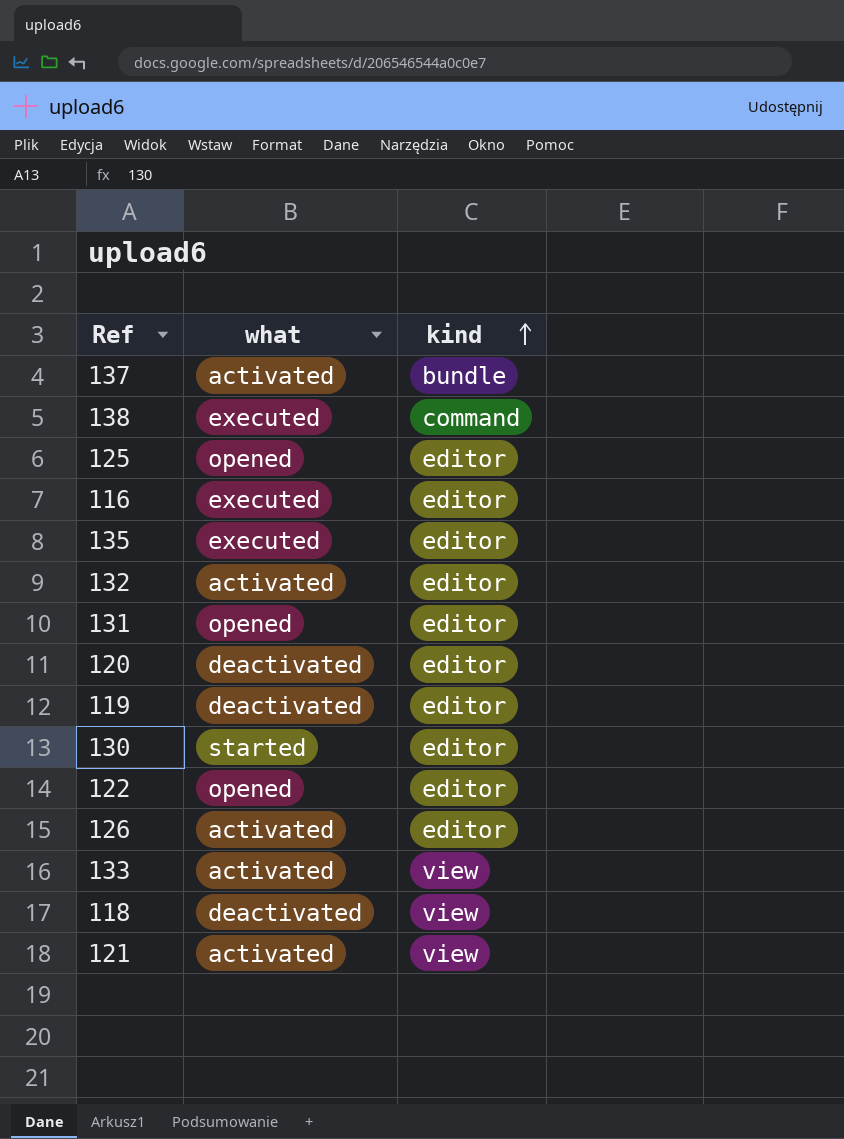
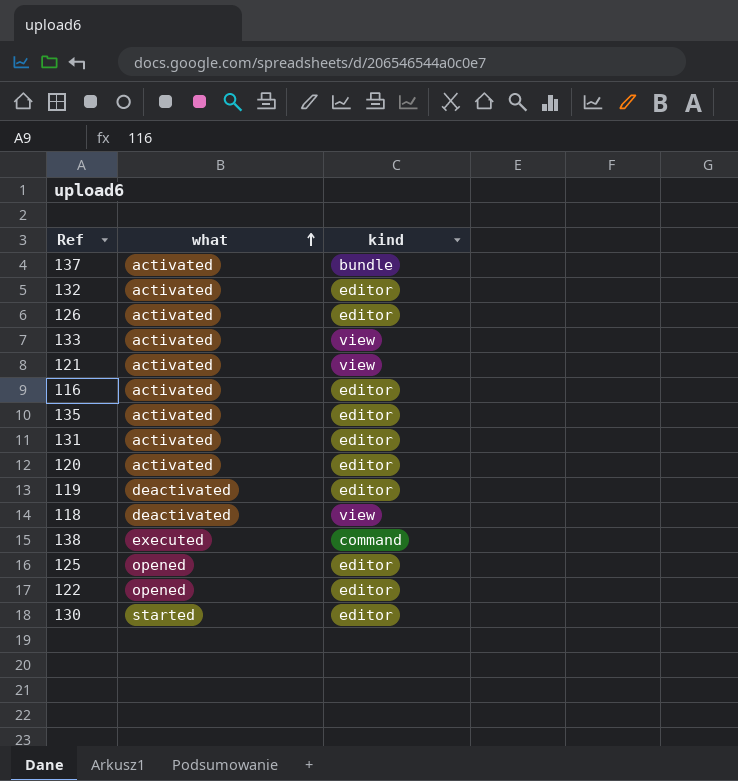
row order: kind ascending -> what ascending
116 | what: executed -> activated
135 | what: executed -> activated
131 | what: opened -> activated
120 | what: deactivated -> activated

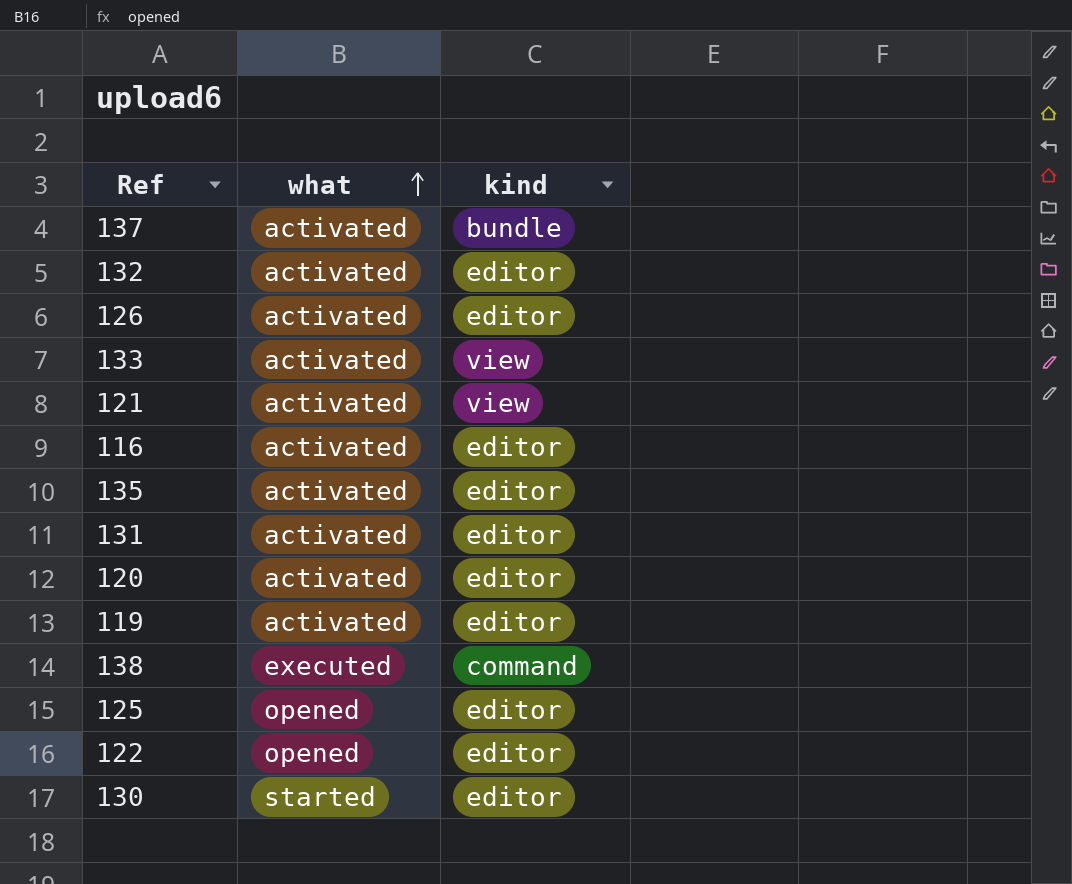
row 118: deactivated | view -> none
119 | what: deactivated -> activated

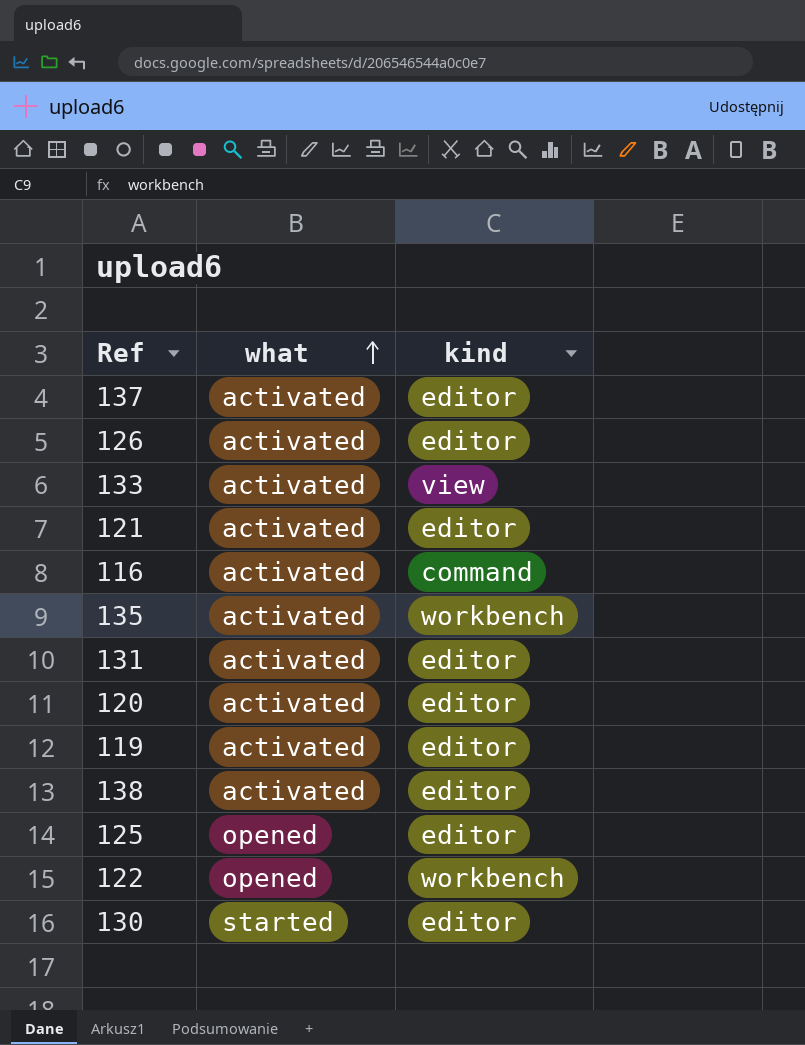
row 132: activated | editor -> none
137 | kind: bundle -> editor
121 | kind: view -> editor
116 | kind: editor -> command
135 | kind: editor -> workbench
138 | what: executed -> activated
138 | kind: command -> editor
122 | kind: editor -> workbench

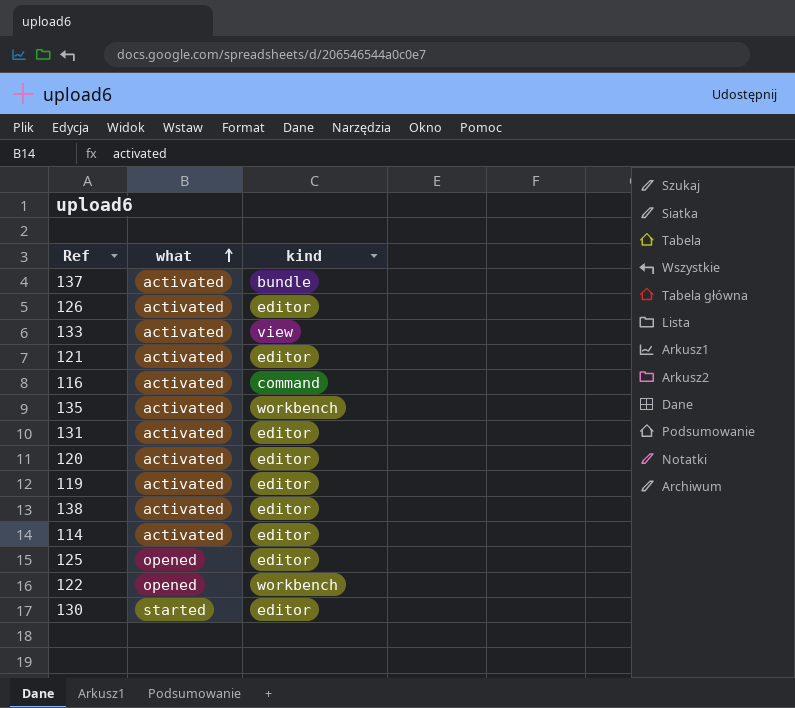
137 | kind: editor -> bundle
row 114: none -> activated | editor

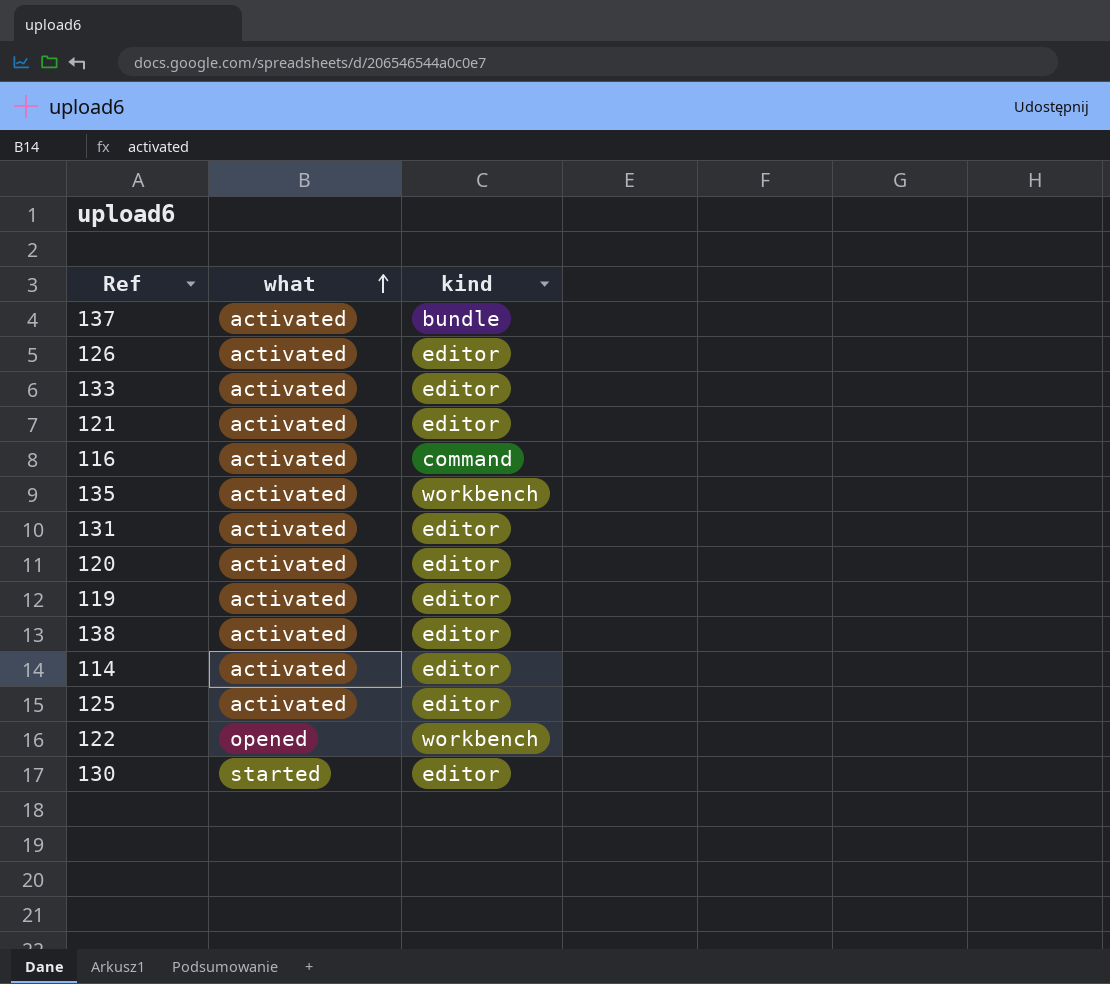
133 | kind: view -> editor
125 | what: opened -> activated

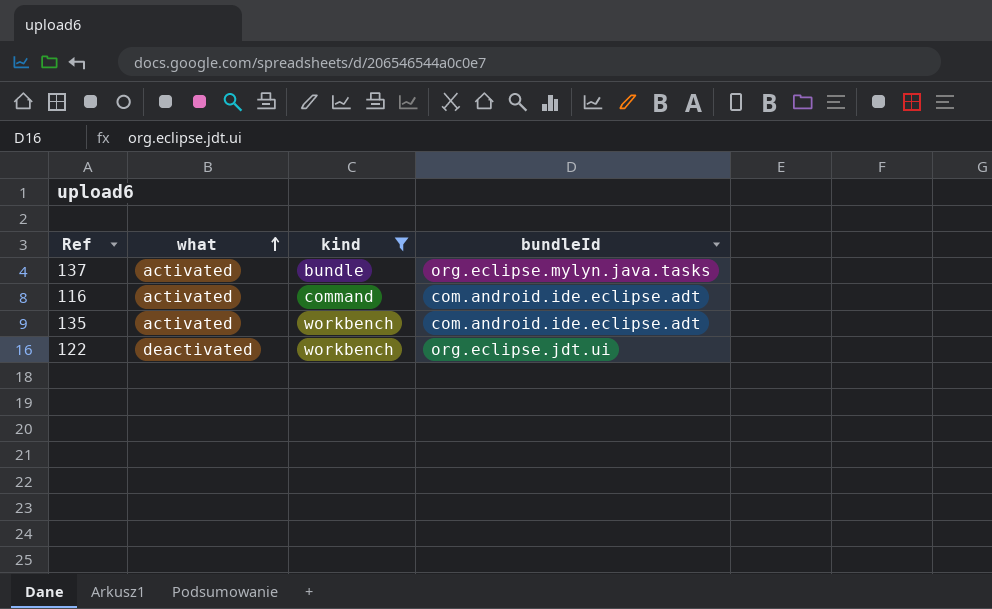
filter: none -> kind != editor
column bundleId | position: none -> 4
122 | what: opened -> deactivated

